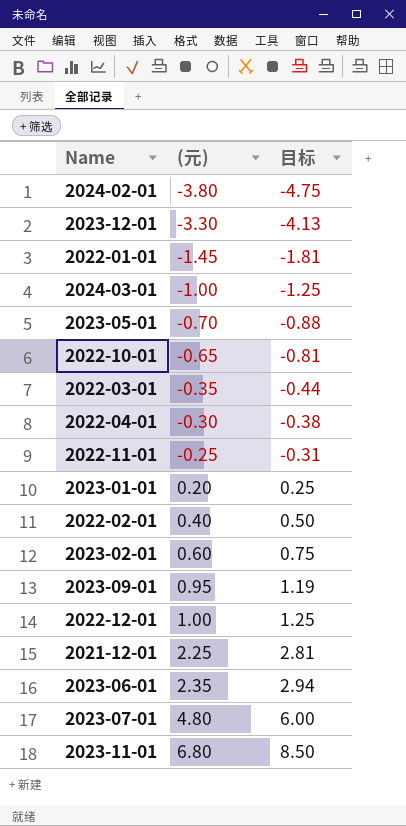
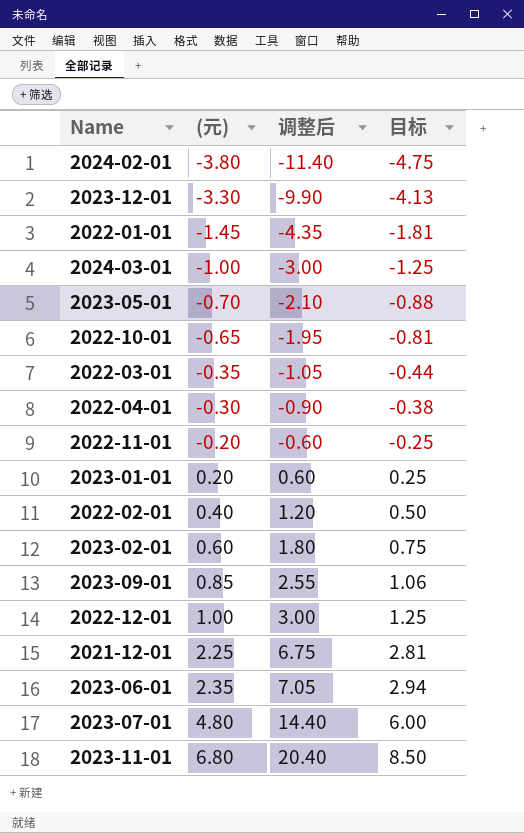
column 调整后 | formula: none -> [(元)] * 3
2022-11-01 | (元): -0.25 -> -0.20
2022-11-01 | 目标: -0.31 -> -0.25
2023-09-01 | (元): 0.95 -> 0.85
2023-09-01 | 目标: 1.19 -> 1.06

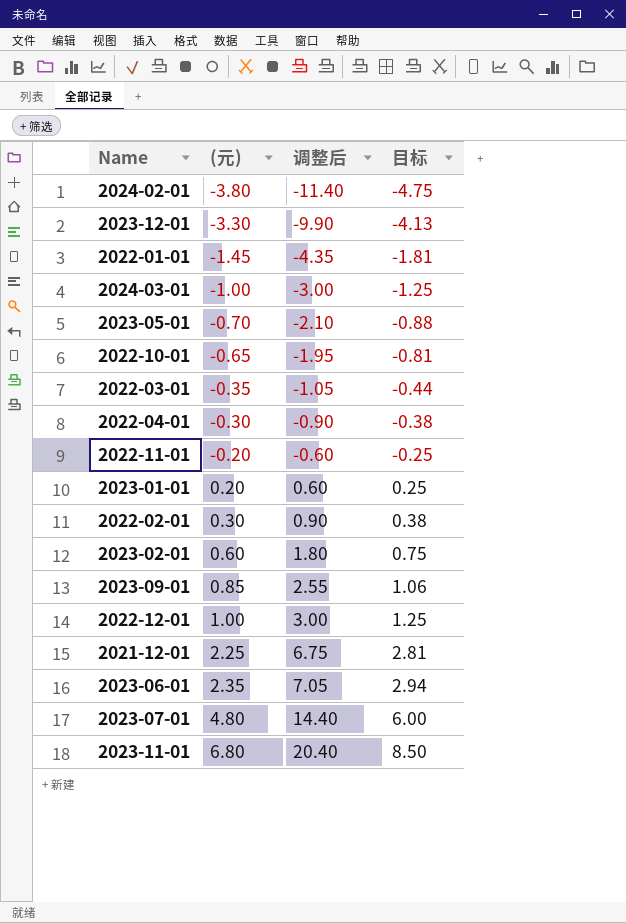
2022-02-01 | (元): 0.40 -> 0.30
2022-02-01 | 调整后: 1.20 -> 0.90
2022-02-01 | 目标: 0.50 -> 0.38

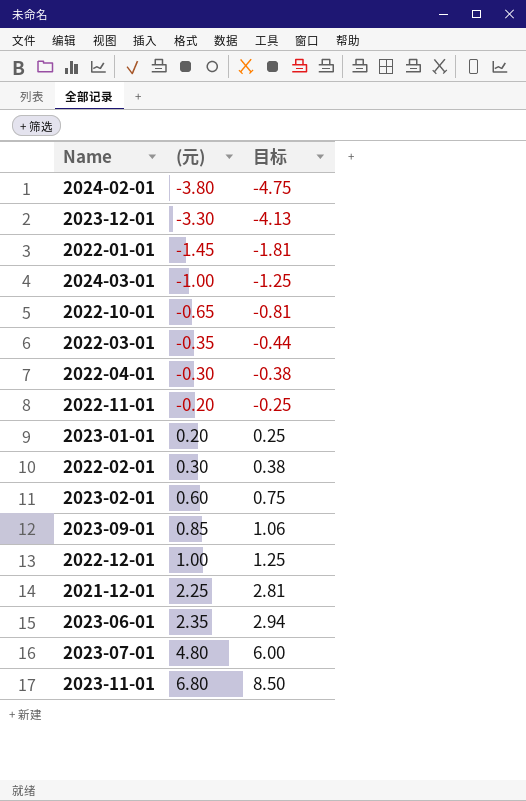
column 调整后 | formula: [(元)] * 3 -> none
row 2023-05-01: -0.70 | -2.10 | -0.88 -> none

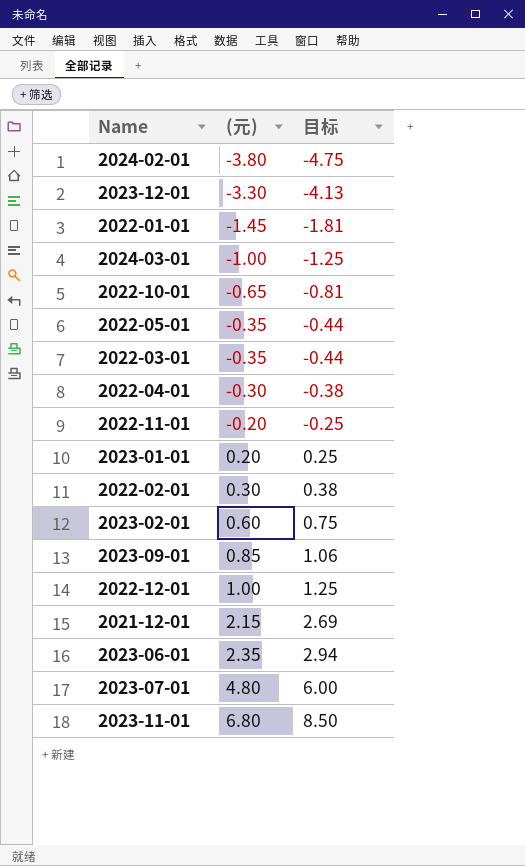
row 2022-05-01: none -> -0.35 | -0.44
2021-12-01 | (元): 2.25 -> 2.15
2021-12-01 | 目标: 2.81 -> 2.69

